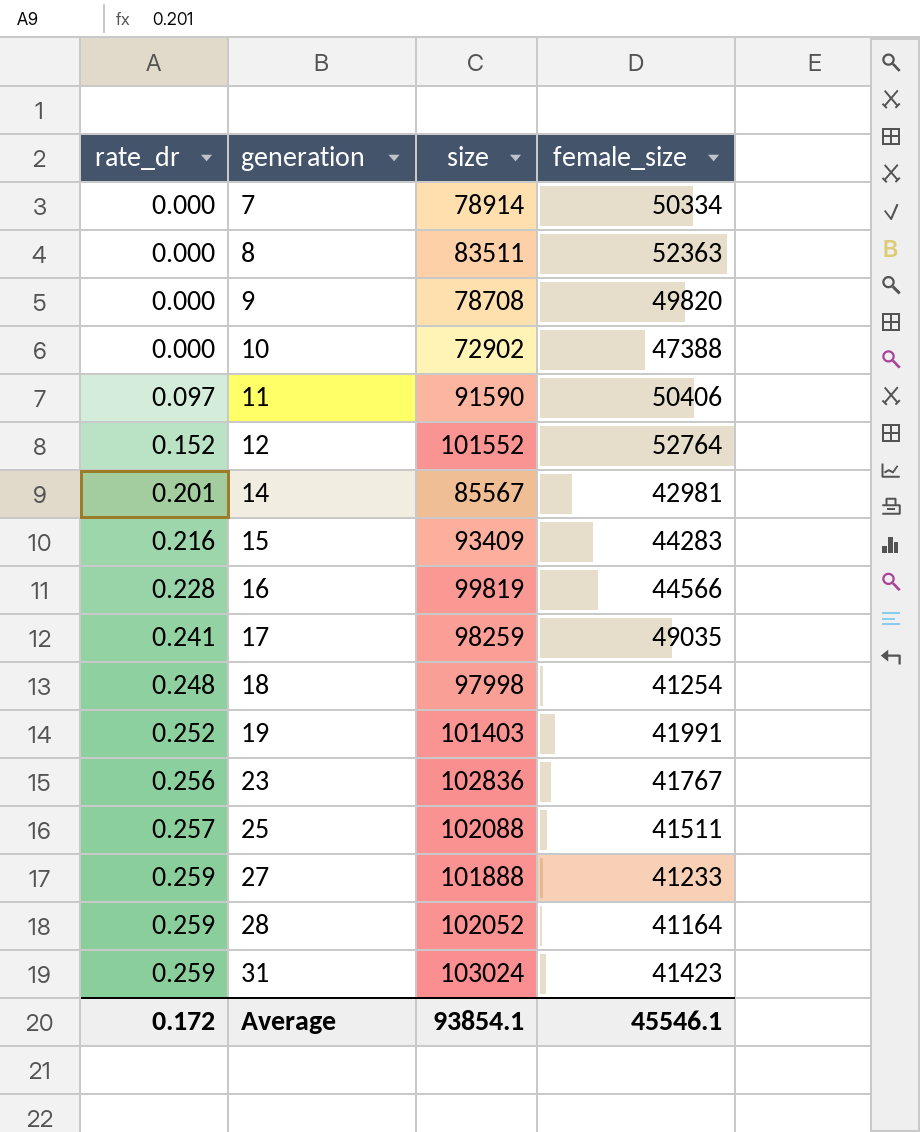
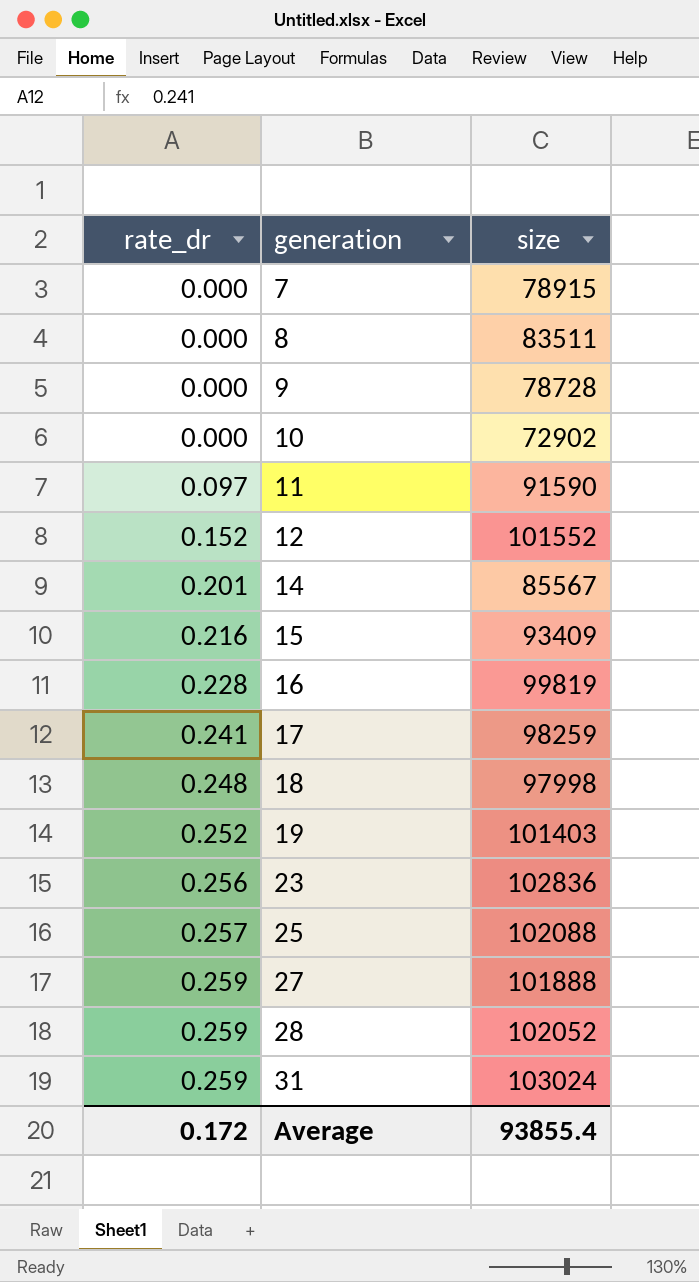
column female_size | position: 4 -> none
7 | size: 78914 -> 78915
9 | size: 78708 -> 78728
Average | size: 93854.1 -> 93855.4

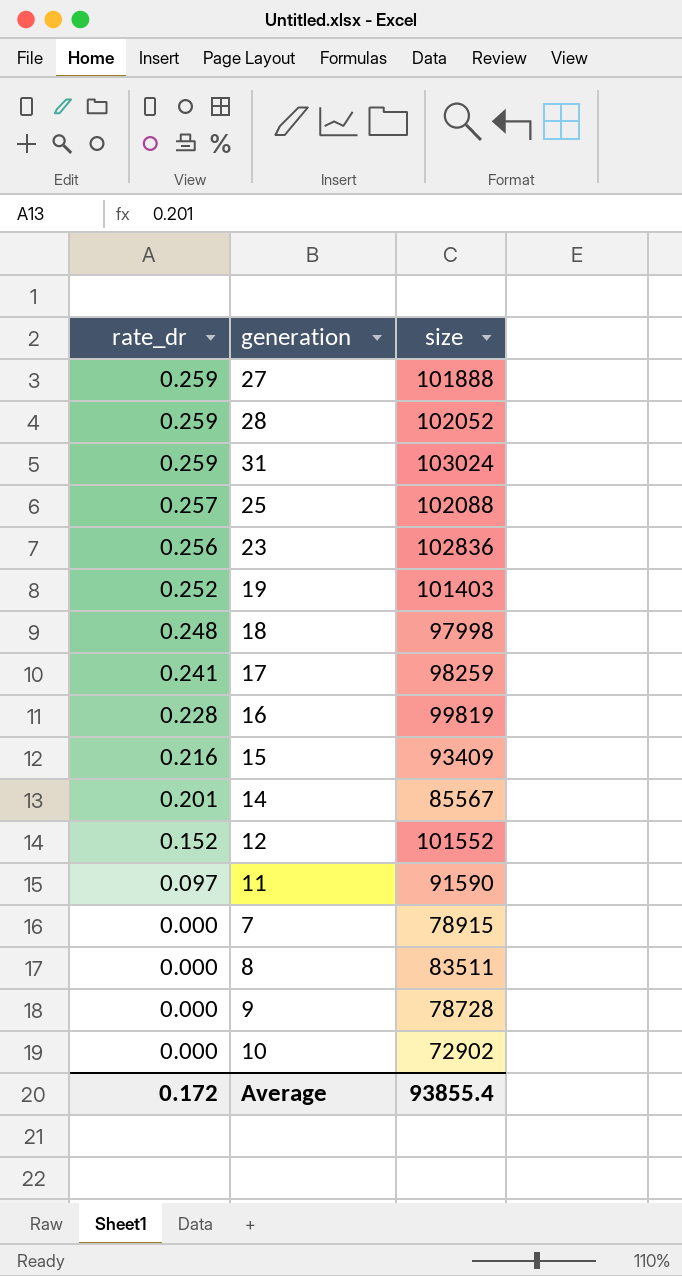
row order: rate_dr ascending -> rate_dr descending

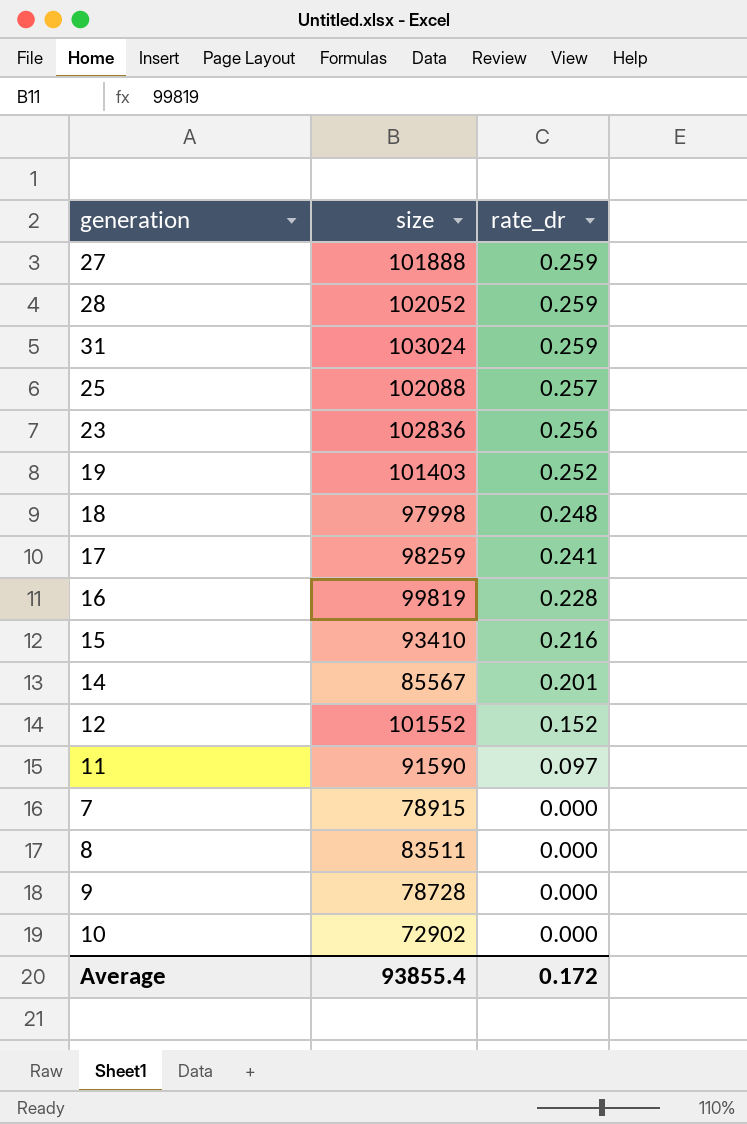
column rate_dr | position: 1 -> 3
15 | size: 93409 -> 93410

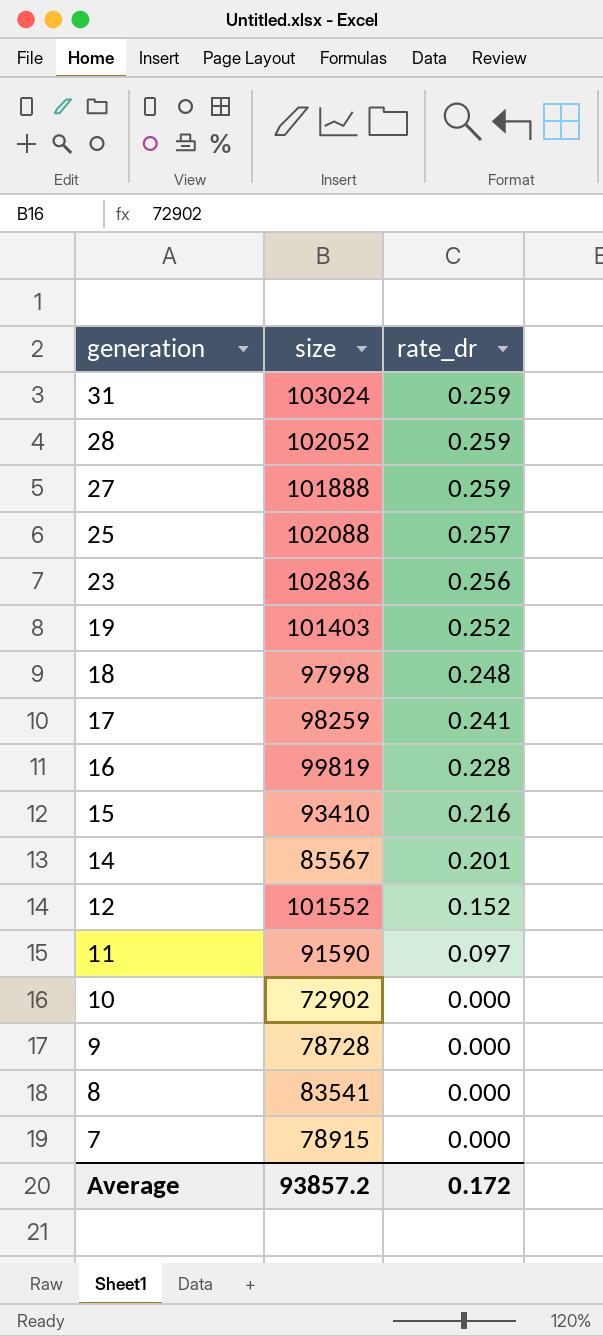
row order: rate_dr descending -> generation descending
8 | size: 83511 -> 83541
Average | size: 93855.4 -> 93857.2

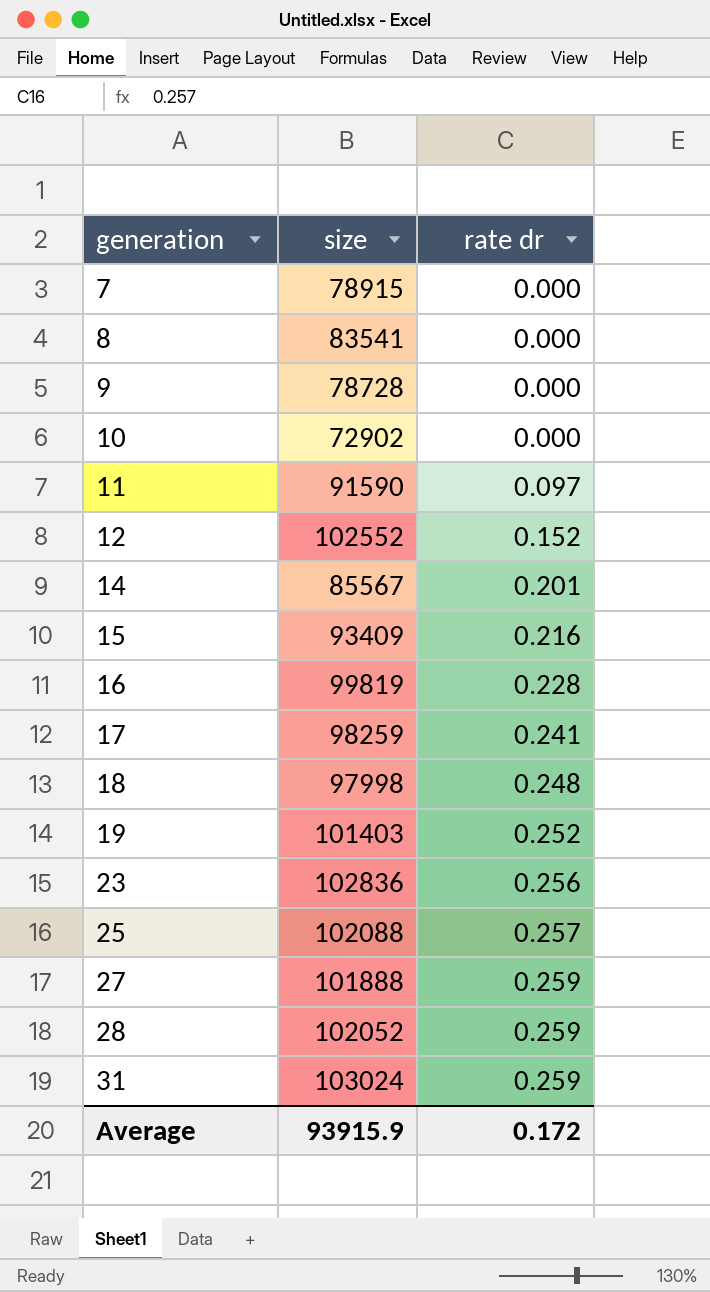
row order: generation descending -> generation ascending
column name: rate_dr -> rate dr
12 | size: 101552 -> 102552
15 | size: 93410 -> 93409
Average | size: 93857.2 -> 93915.9

